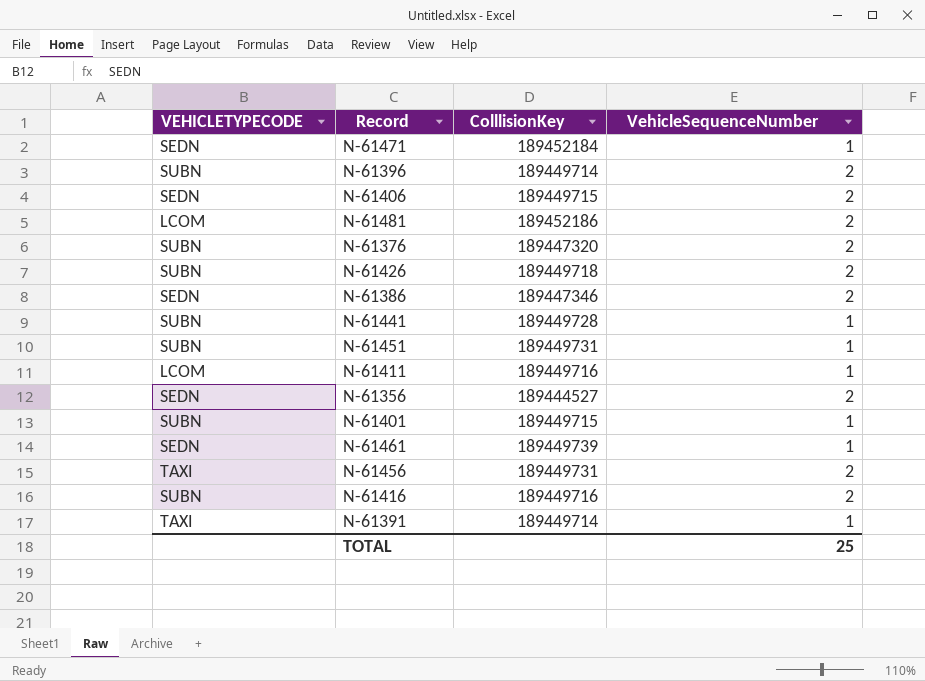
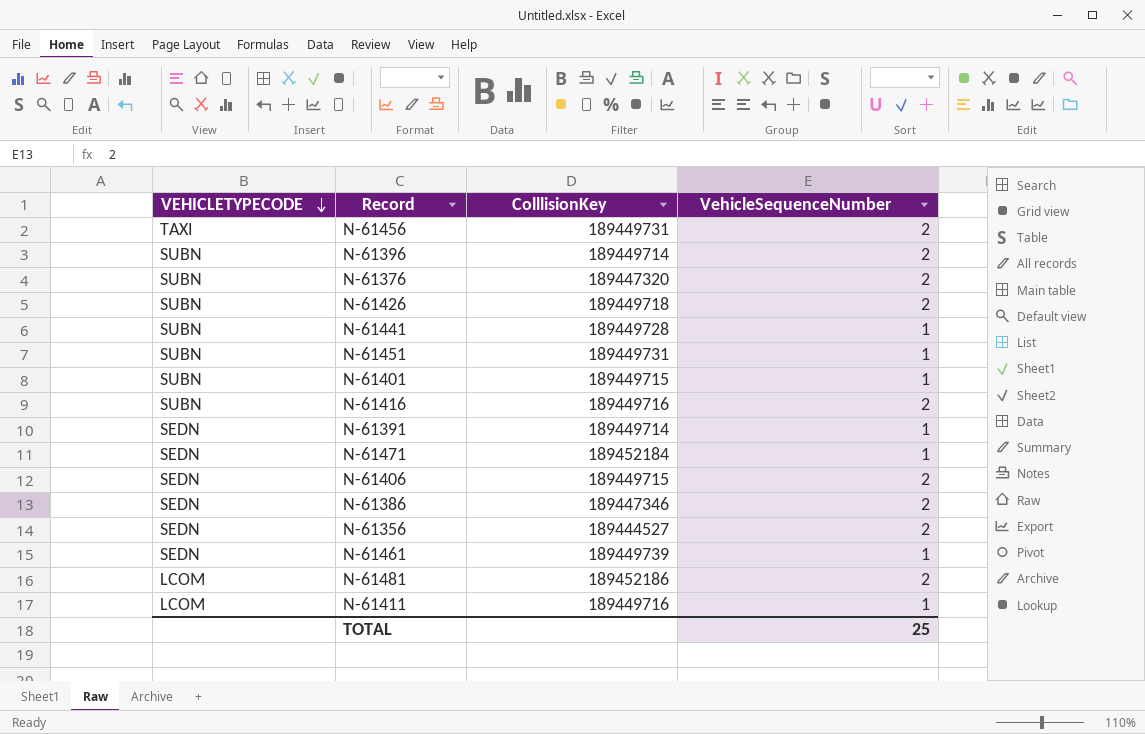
row order: none -> VEHICLETYPECODE descending
N-61391 | VEHICLETYPECODE: TAXI -> SEDN

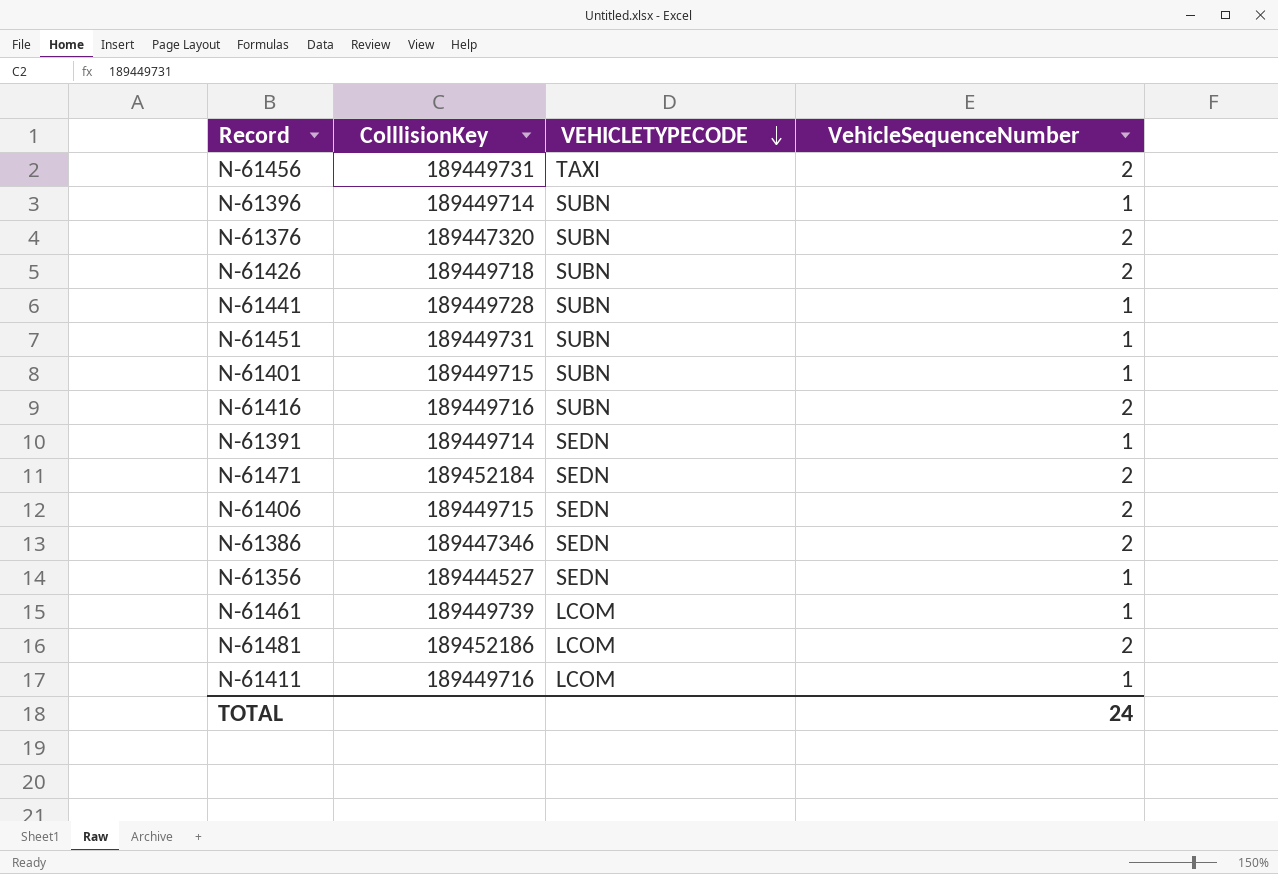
column VEHICLETYPECODE | position: 1 -> 3
N-61396 | VehicleSequenceNumber: 2 -> 1
N-61471 | VehicleSequenceNumber: 1 -> 2
N-61356 | VehicleSequenceNumber: 2 -> 1
N-61461 | VEHICLETYPECODE: SEDN -> LCOM
TOTAL | VehicleSequenceNumber: 25 -> 24

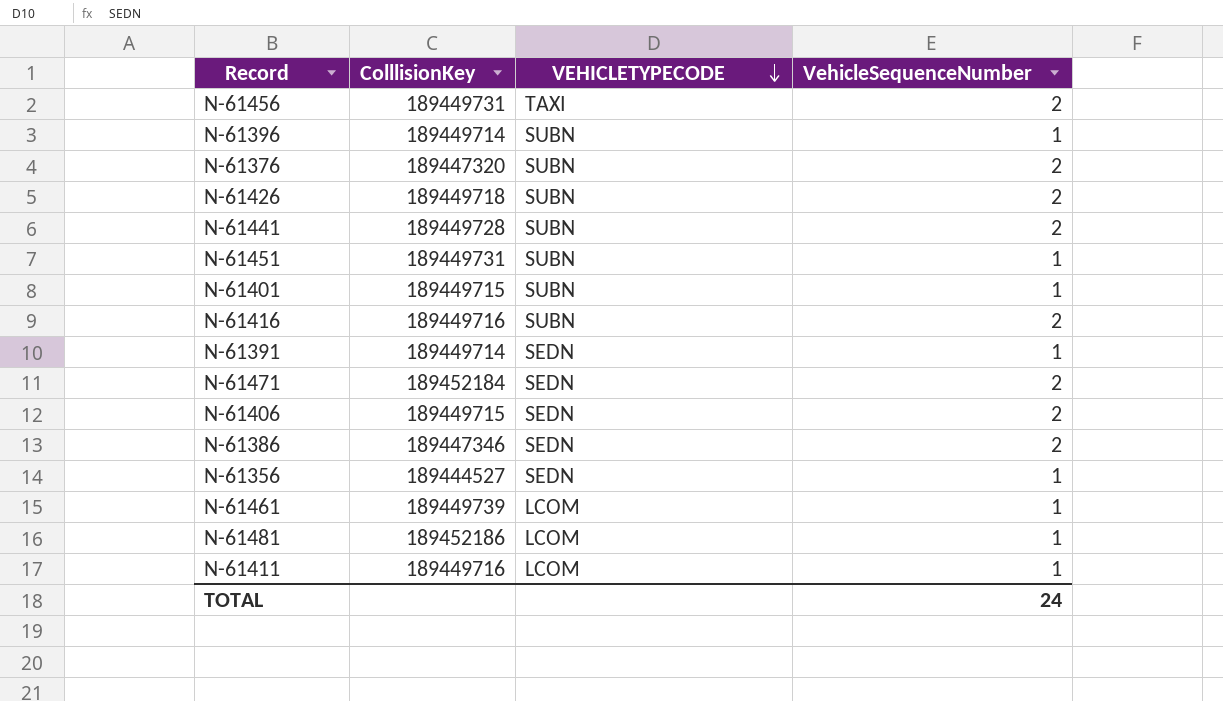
N-61441 | VehicleSequenceNumber: 1 -> 2
N-61481 | VehicleSequenceNumber: 2 -> 1

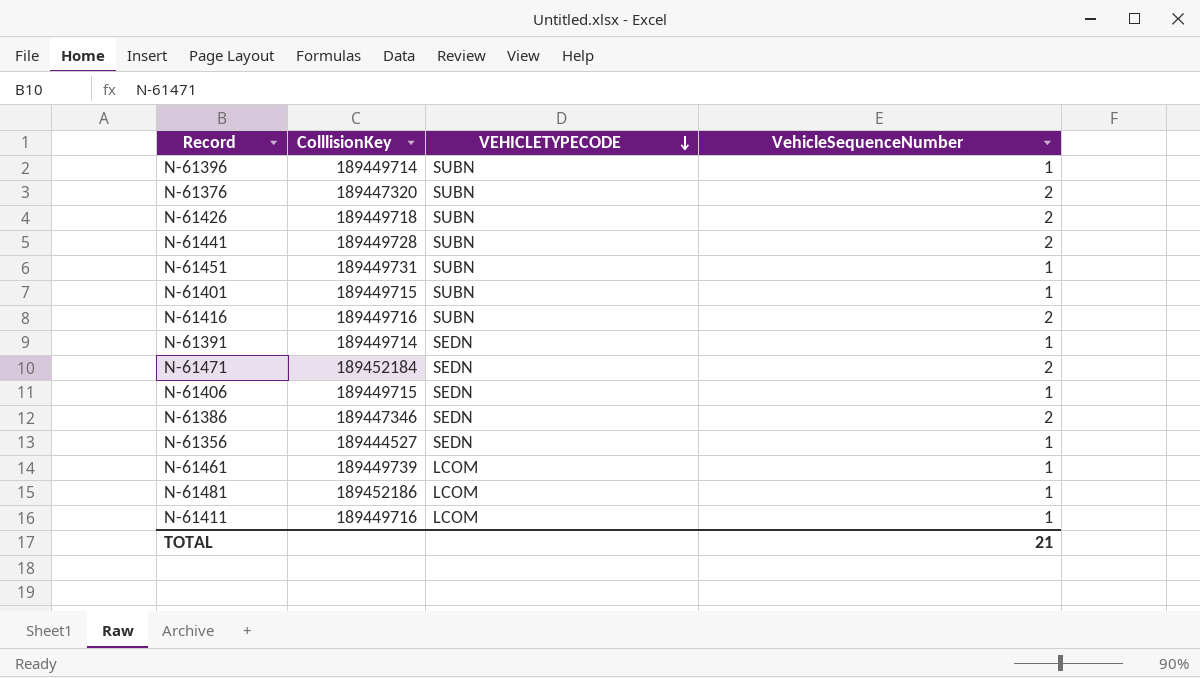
row N-61456: 189449731 | TAXI | 2 -> none
N-61406 | VehicleSequenceNumber: 2 -> 1
TOTAL | VehicleSequenceNumber: 24 -> 21

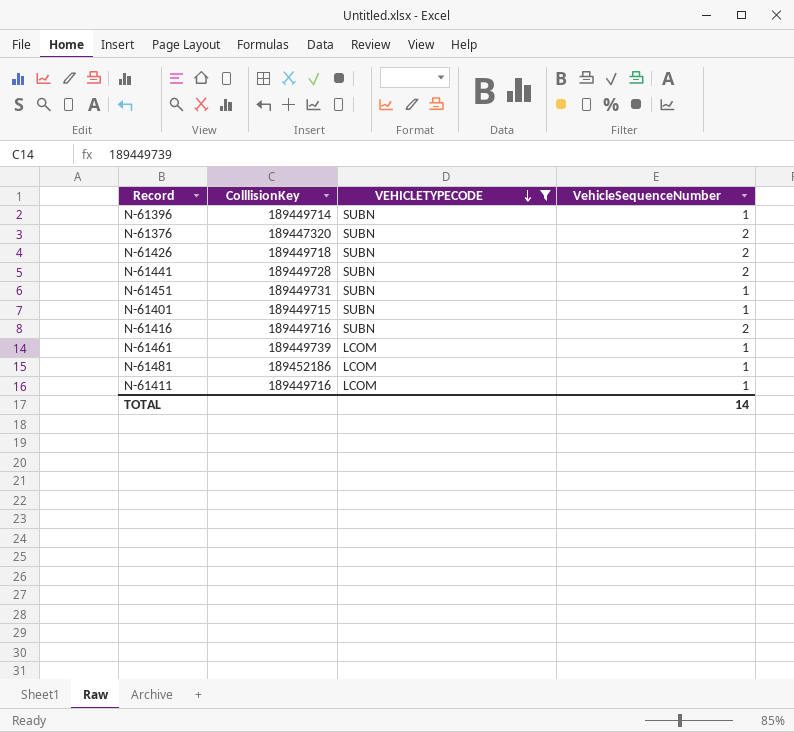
filter: none -> VEHICLETYPECODE != SEDN
TOTAL | VehicleSequenceNumber: 21 -> 14

